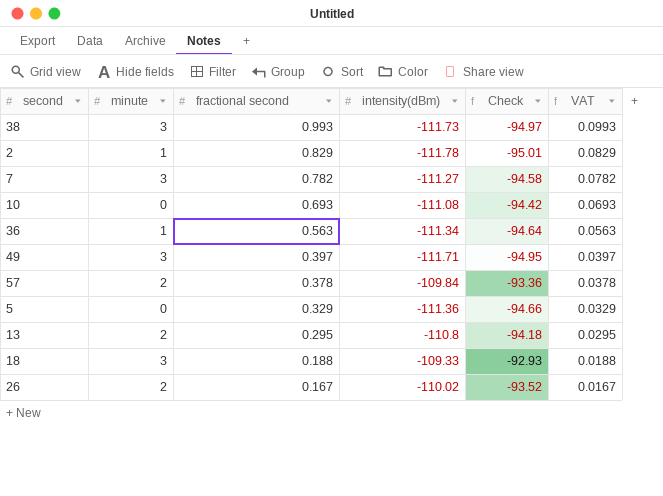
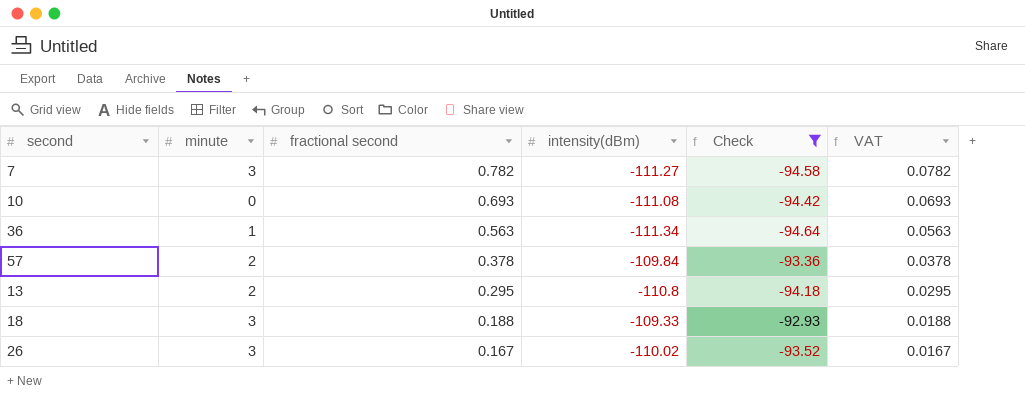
filter: none -> Check >= -94.64
26 | minute: 2 -> 3

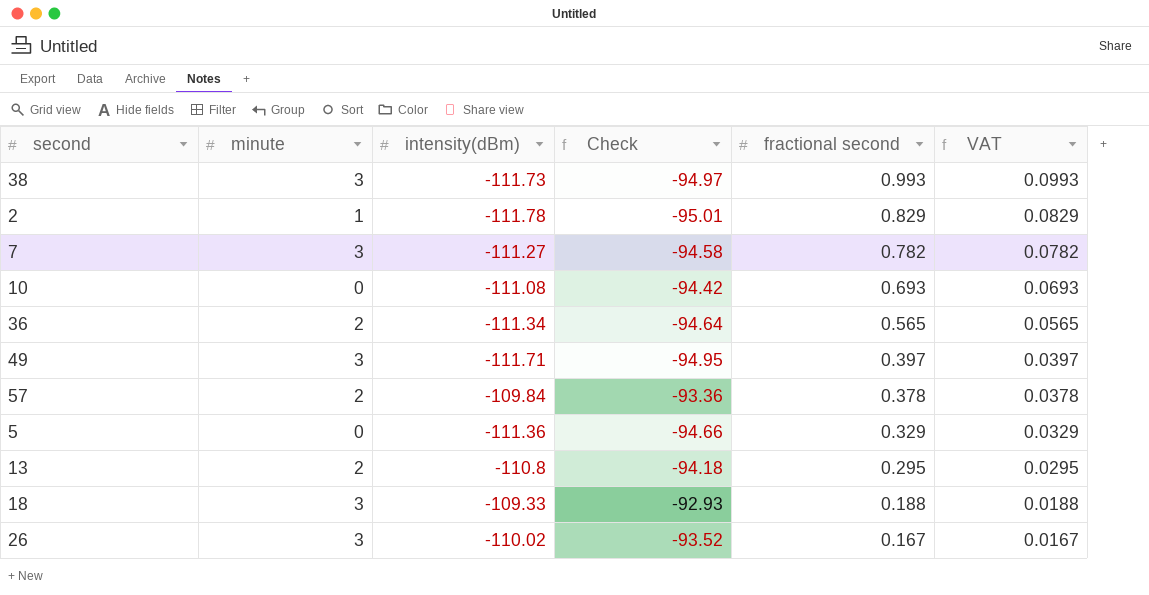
filter: Check >= -94.64 -> none
column fractional second | position: 3 -> 5
36 | minute: 1 -> 2
36 | fractional second: 0.563 -> 0.565
36 | VAT: 0.0563 -> 0.0565

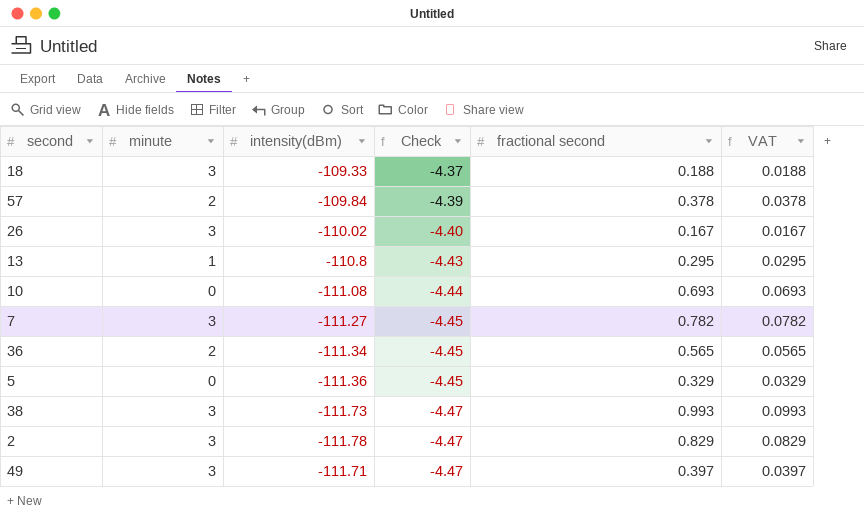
row order: fractional second descending -> Check descending
column Check | formula: [intensity(dBm)] * 0.85 -> [intensity(dBm)] * 0.04
13 | minute: 2 -> 1
2 | minute: 1 -> 3

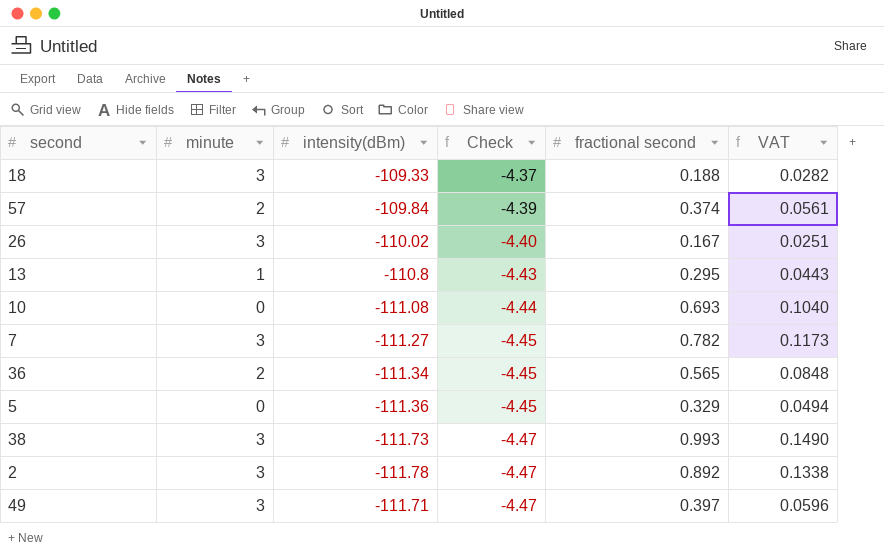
column VAT | formula: [fractional second] * 0.1 -> [fractional second] * 0.15
57 | fractional second: 0.378 -> 0.374
2 | fractional second: 0.829 -> 0.892

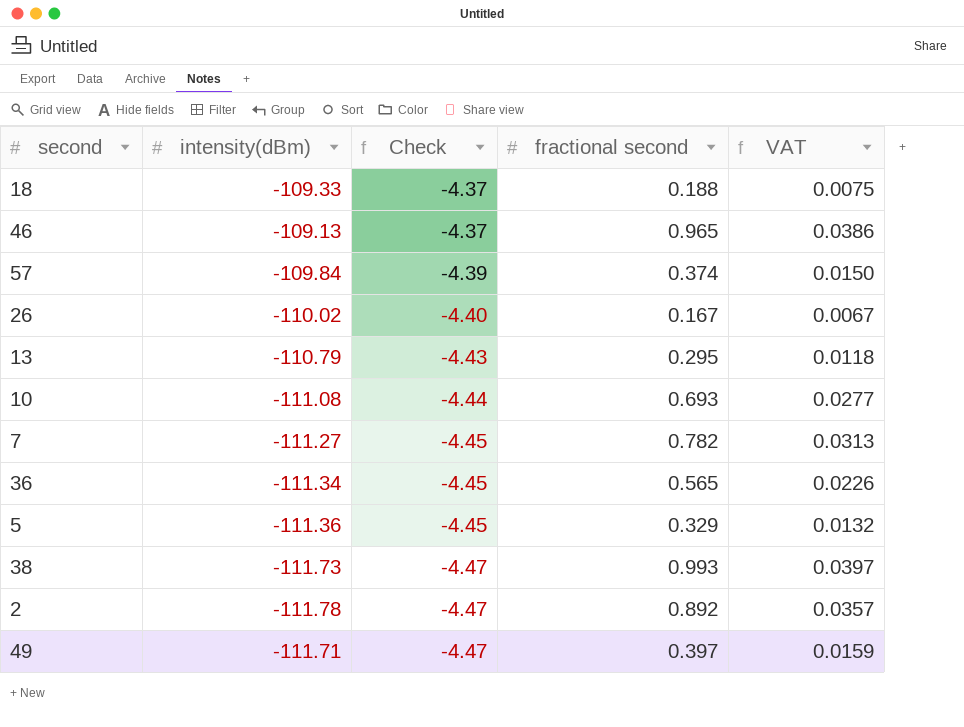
column minute | position: 2 -> none
column VAT | formula: [fractional second] * 0.15 -> [fractional second] * 0.04
row 46: none -> -109.13 | -4.37 | 0.965 | 0.0386
13 | intensity(dBm): -110.8 -> -110.79

